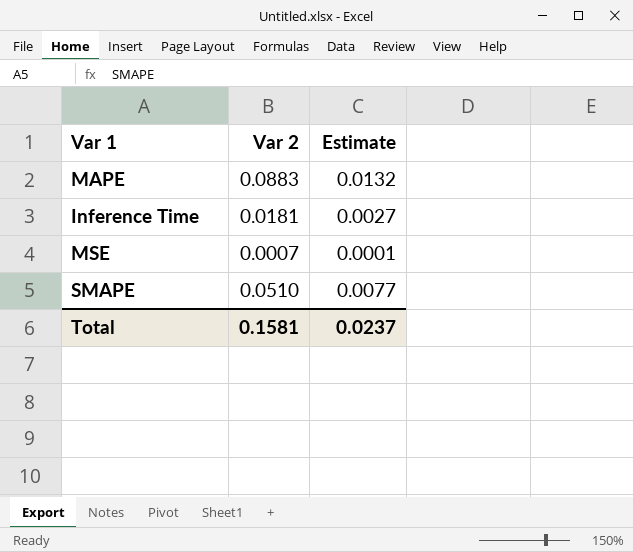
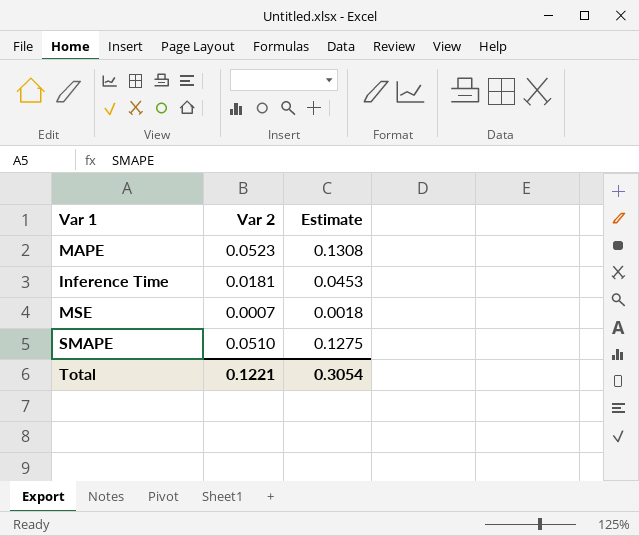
column Estimate | formula: [Var 2] * 0.15 -> [Var 2] * 2.5
MAPE | Var 2: 0.0883 -> 0.0523
Total | Var 2: 0.1581 -> 0.1221
Total | Estimate: 0.0237 -> 0.3054

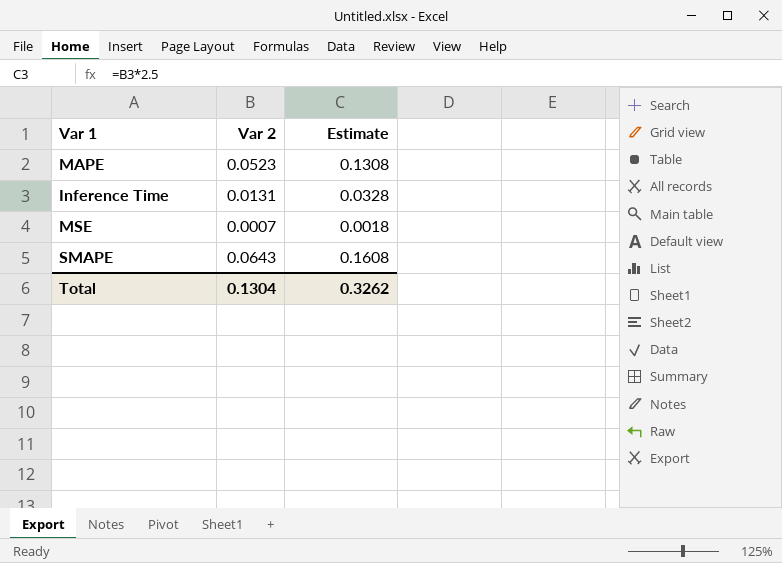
Inference Time | Var 2: 0.0181 -> 0.0131
Inference Time | Estimate: 0.0453 -> 0.0328
SMAPE | Var 2: 0.0510 -> 0.0643
SMAPE | Estimate: 0.1275 -> 0.1608
Total | Var 2: 0.1221 -> 0.1304
Total | Estimate: 0.3054 -> 0.3262

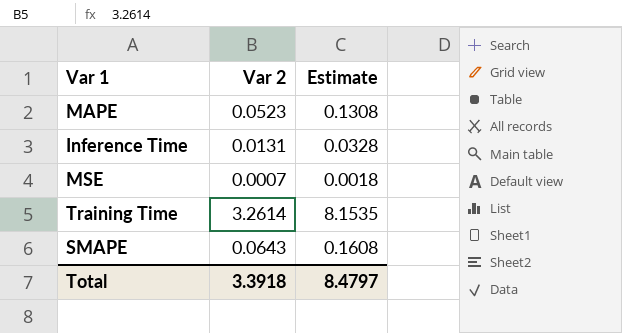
row Training Time: none -> 3.2614 | 8.1535
Total | Var 2: 0.1304 -> 3.3918
Total | Estimate: 0.3262 -> 8.4797

